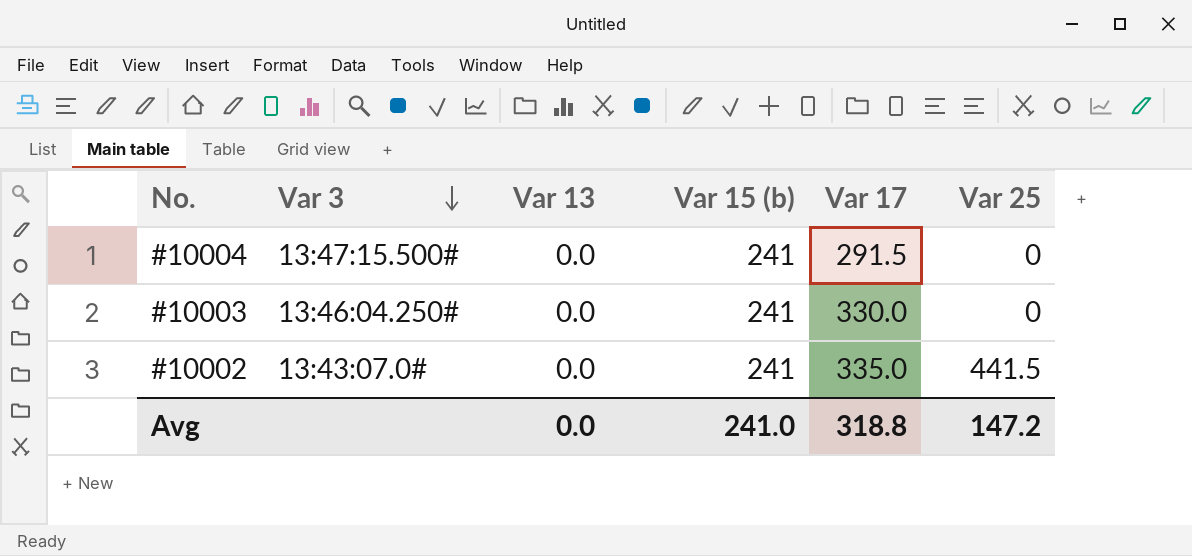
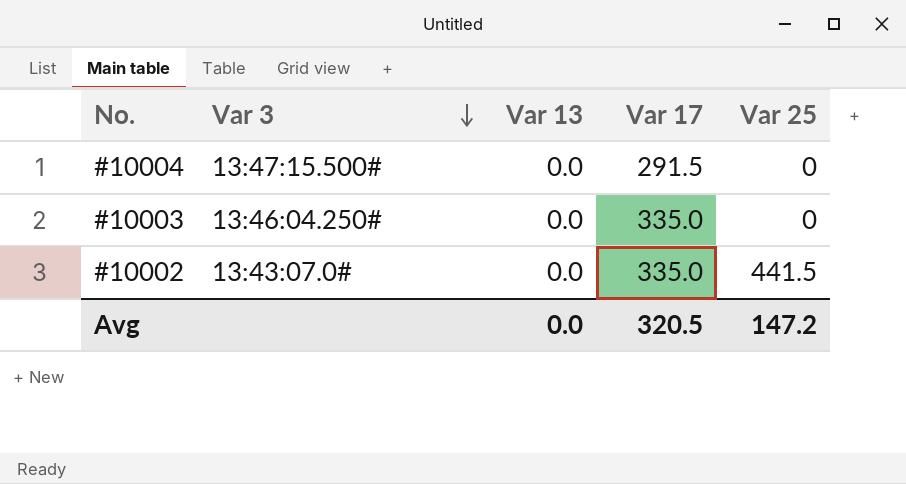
column Var 15 (b) | position: 4 -> none
#10003 | Var 17: 330.0 -> 335.0
Avg | Var 17: 318.8 -> 320.5

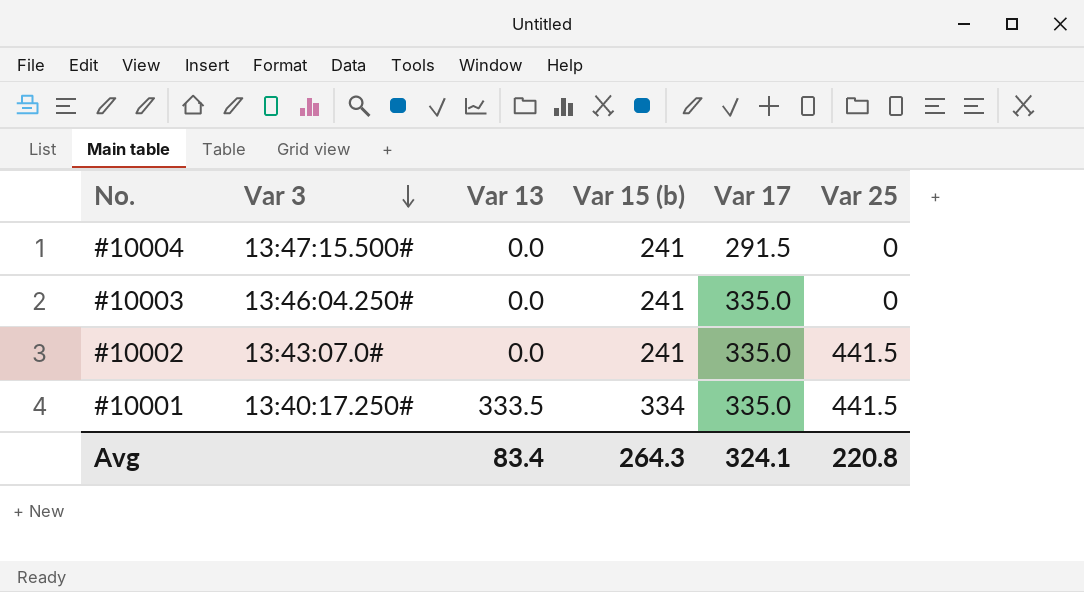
column Var 15 (b) | position: none -> 4
row #10001: none -> 13:40:17.250# | 333.5 | 334 | 335.0 | 441.5
Avg | Var 13: 0.0 -> 83.4
Avg | Var 17: 320.5 -> 324.1
Avg | Var 25: 147.2 -> 220.8

